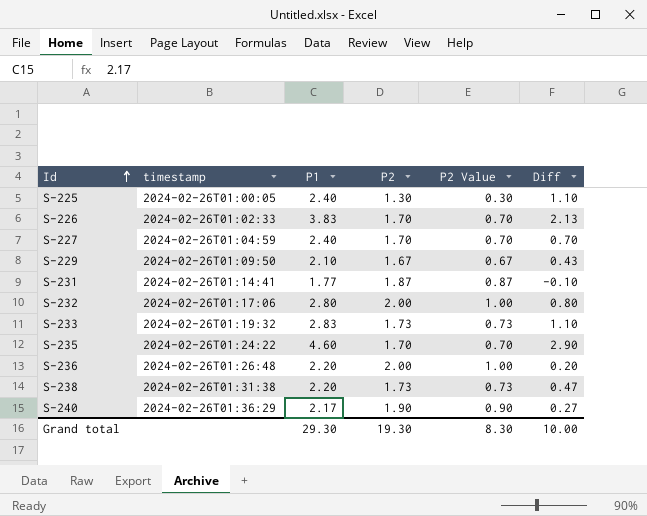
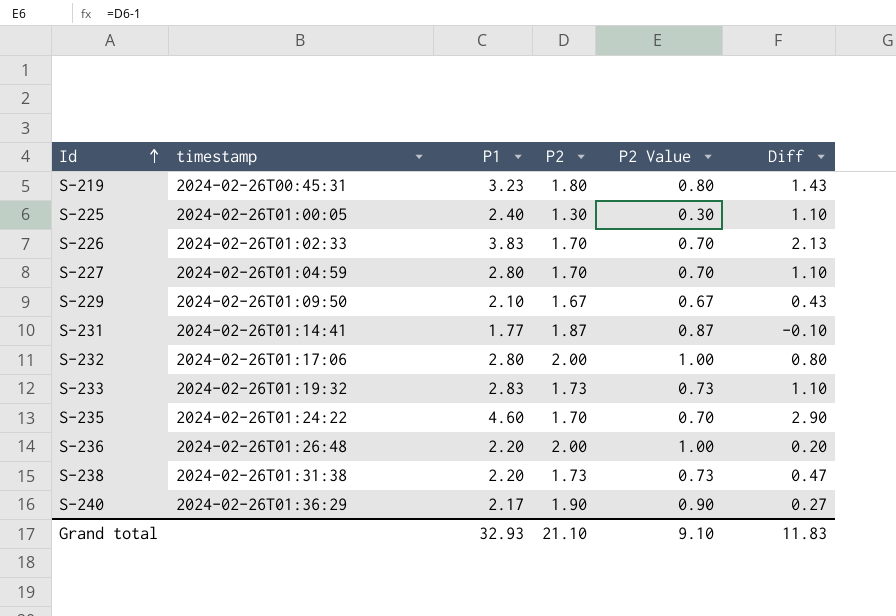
row S-219: none -> 2024-02-26T00:45:31 | 3.23 | 1.80 | 0.80 | 1.43
S-227 | P1: 2.40 -> 2.80
S-227 | Diff: 0.70 -> 1.10
Grand total | P1: 29.30 -> 32.93
Grand total | P2: 19.30 -> 21.10
Grand total | P2 Value: 8.30 -> 9.10
Grand total | Diff: 10.00 -> 11.83

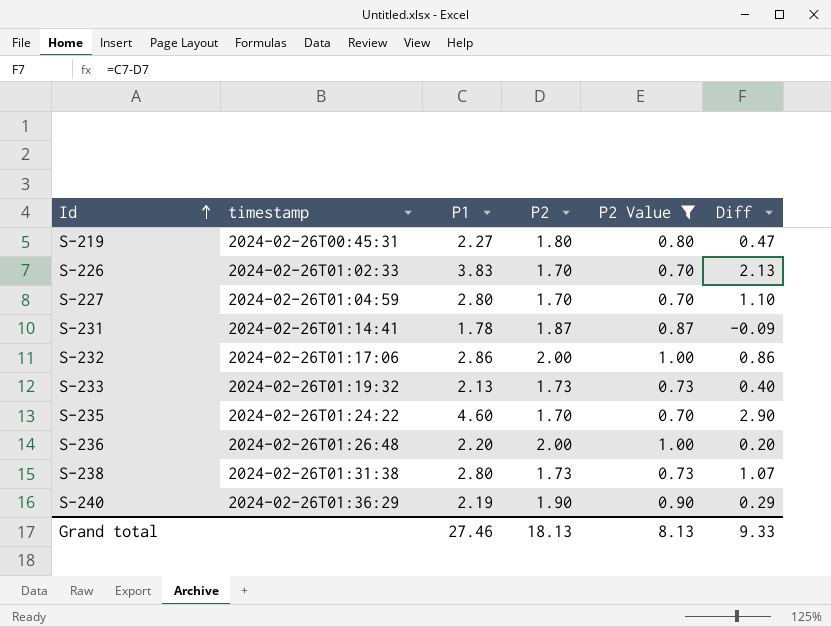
filter: none -> P2 Value >= 0.70
S-219 | P1: 3.23 -> 2.27
S-219 | Diff: 1.43 -> 0.47
S-231 | P1: 1.77 -> 1.78
S-231 | Diff: -0.10 -> -0.09
S-232 | P1: 2.80 -> 2.86
S-232 | Diff: 0.80 -> 0.86
S-233 | P1: 2.83 -> 2.13
S-233 | Diff: 1.10 -> 0.40
S-238 | P1: 2.20 -> 2.80
S-238 | Diff: 0.47 -> 1.07
S-240 | P1: 2.17 -> 2.19
S-240 | Diff: 0.27 -> 0.29
Grand total | P1: 32.93 -> 27.46
Grand total | P2: 21.10 -> 18.13
Grand total | P2 Value: 9.10 -> 8.13
Grand total | Diff: 11.83 -> 9.33

